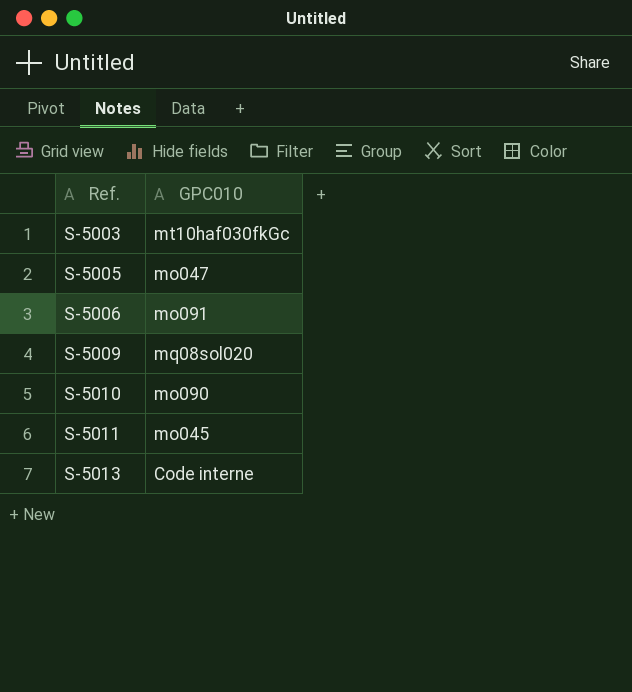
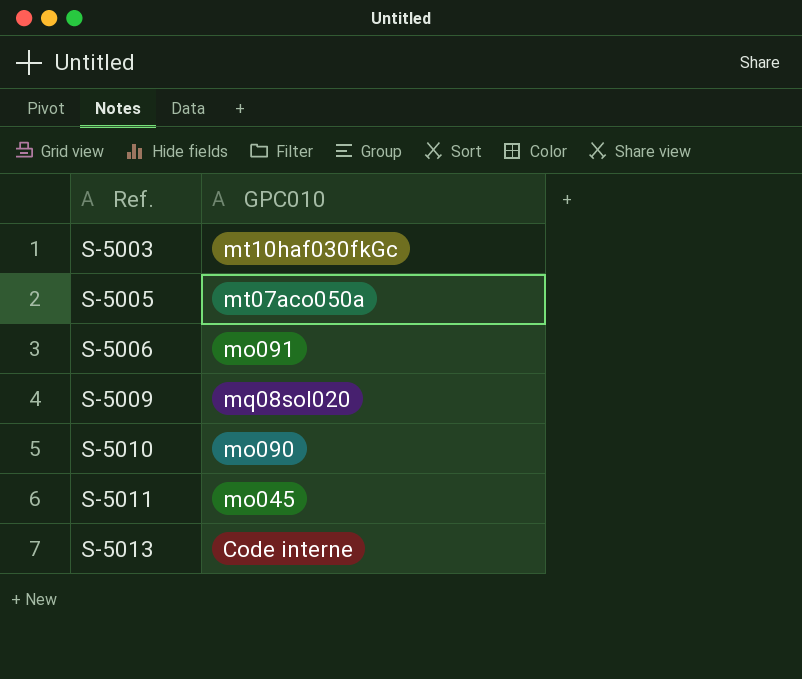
S-5005 | GPC010: mo047 -> mt07aco050a

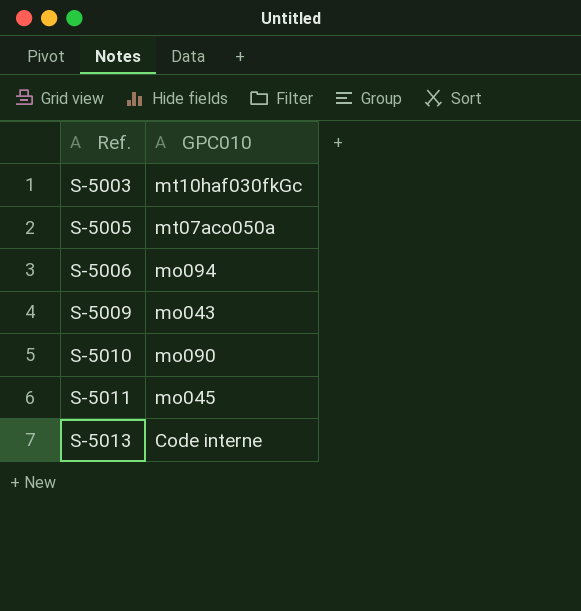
S-5006 | GPC010: mo091 -> mo094
S-5009 | GPC010: mq08sol020 -> mo043

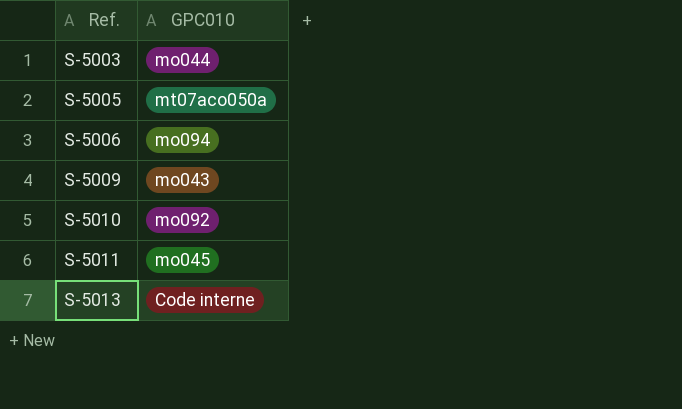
S-5003 | GPC010: mt10haf030fkGc -> mo044
S-5010 | GPC010: mo090 -> mo092

